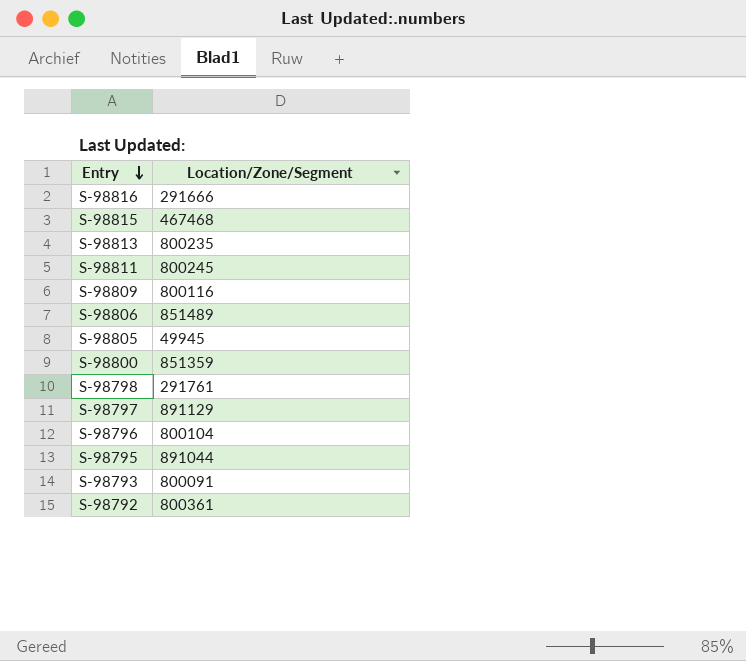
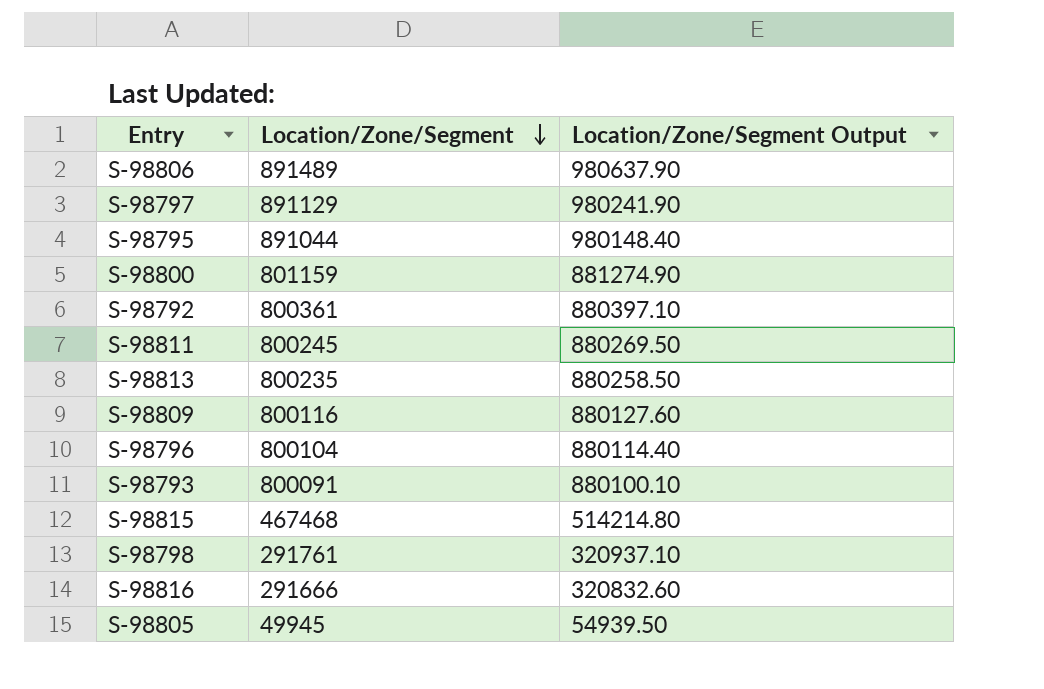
row order: Entry descending -> Location/Zone/Segment descending
column Location/Zone/Segment Output | formula: none -> [Location/Zone/Segment] * 1.1
S-98806 | Location/Zone/Segment: 851489 -> 891489
S-98800 | Location/Zone/Segment: 851359 -> 801159

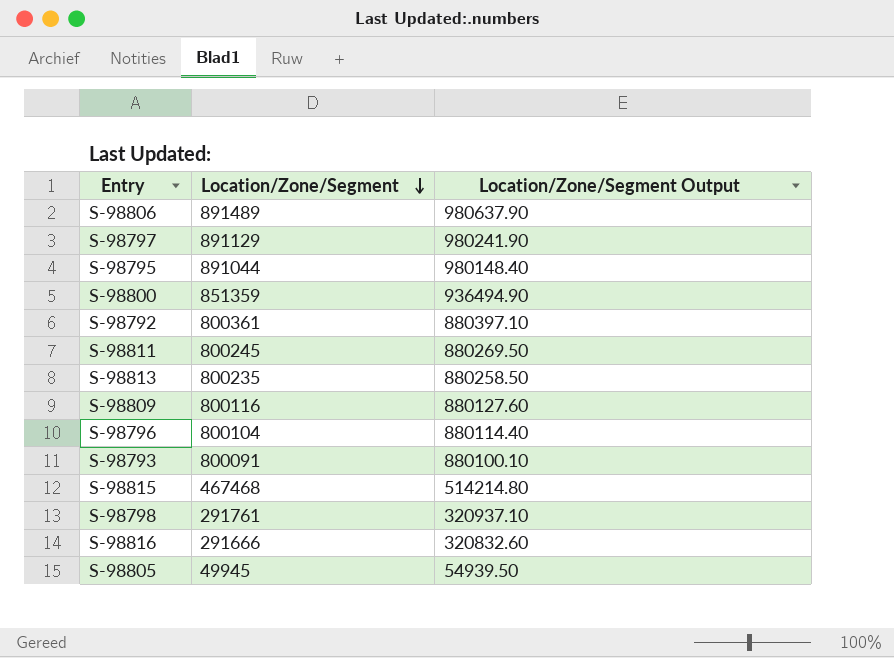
S-98800 | Location/Zone/Segment: 801159 -> 851359
S-98800 | Location/Zone/Segment Output: 881274.90 -> 936494.90

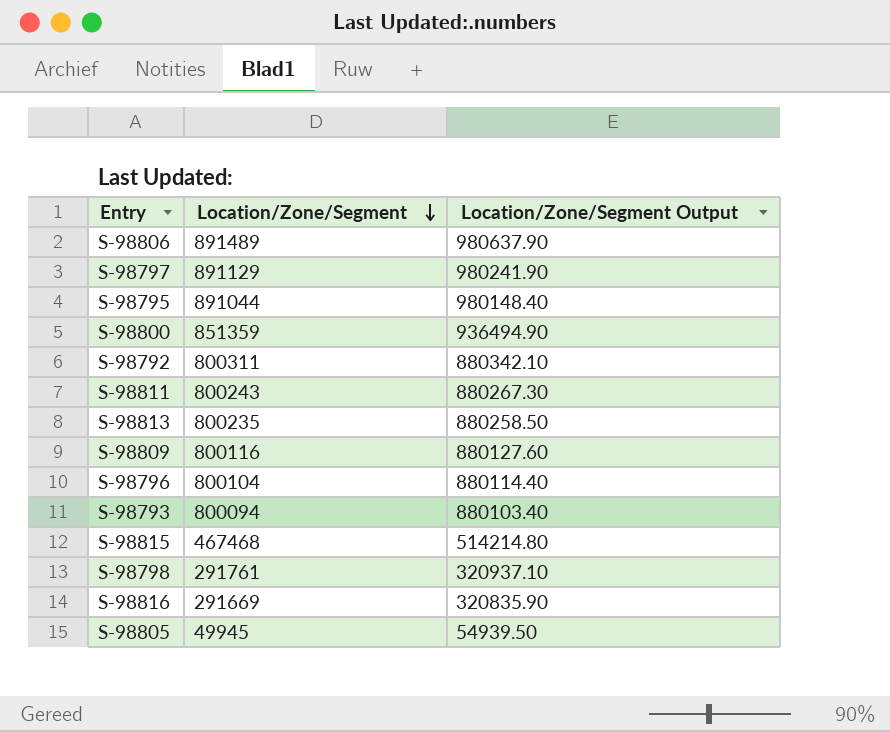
S-98792 | Location/Zone/Segment: 800361 -> 800311
S-98792 | Location/Zone/Segment Output: 880397.10 -> 880342.10
S-98811 | Location/Zone/Segment: 800245 -> 800243
S-98811 | Location/Zone/Segment Output: 880269.50 -> 880267.30
S-98793 | Location/Zone/Segment: 800091 -> 800094
S-98793 | Location/Zone/Segment Output: 880100.10 -> 880103.40
S-98816 | Location/Zone/Segment: 291666 -> 291669
S-98816 | Location/Zone/Segment Output: 320832.60 -> 320835.90

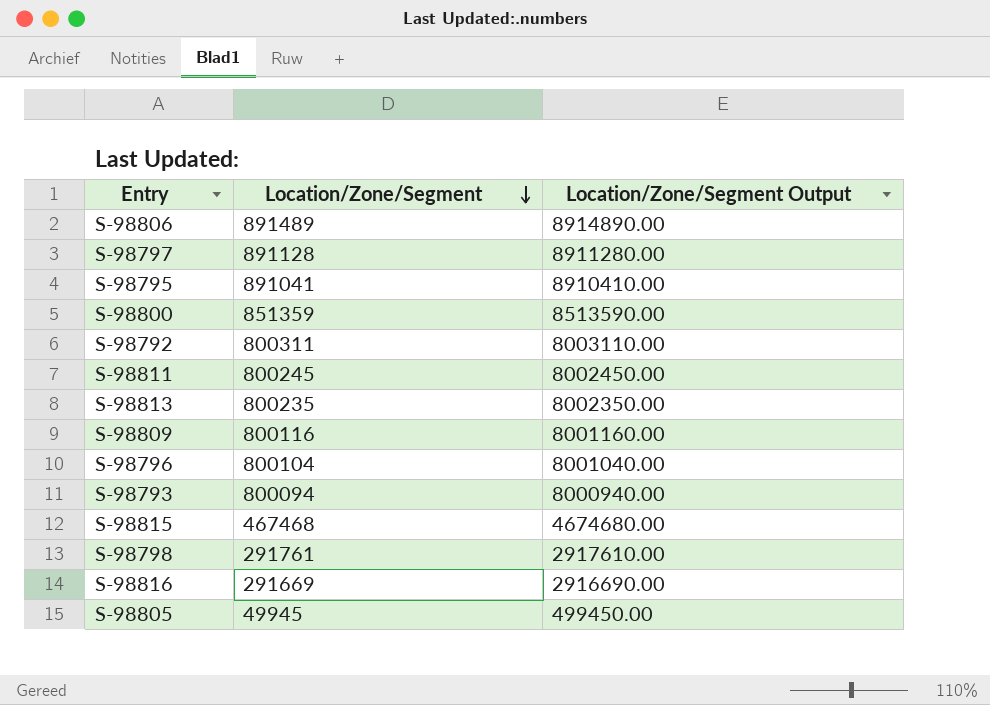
column Location/Zone/Segment Output | formula: [Location/Zone/Segment] * 1.1 -> [Location/Zone/Segment] * 10
S-98797 | Location/Zone/Segment: 891129 -> 891128
S-98795 | Location/Zone/Segment: 891044 -> 891041
S-98811 | Location/Zone/Segment: 800243 -> 800245

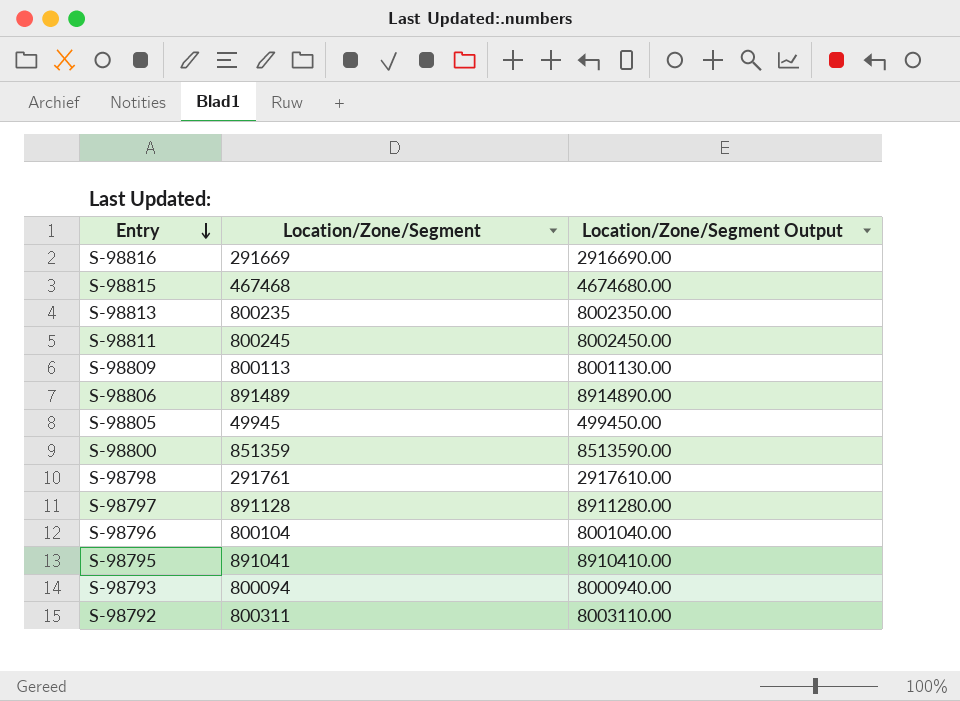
row order: Location/Zone/Segment descending -> Entry descending
S-98809 | Location/Zone/Segment: 800116 -> 800113
S-98809 | Location/Zone/Segment Output: 8001160.00 -> 8001130.00

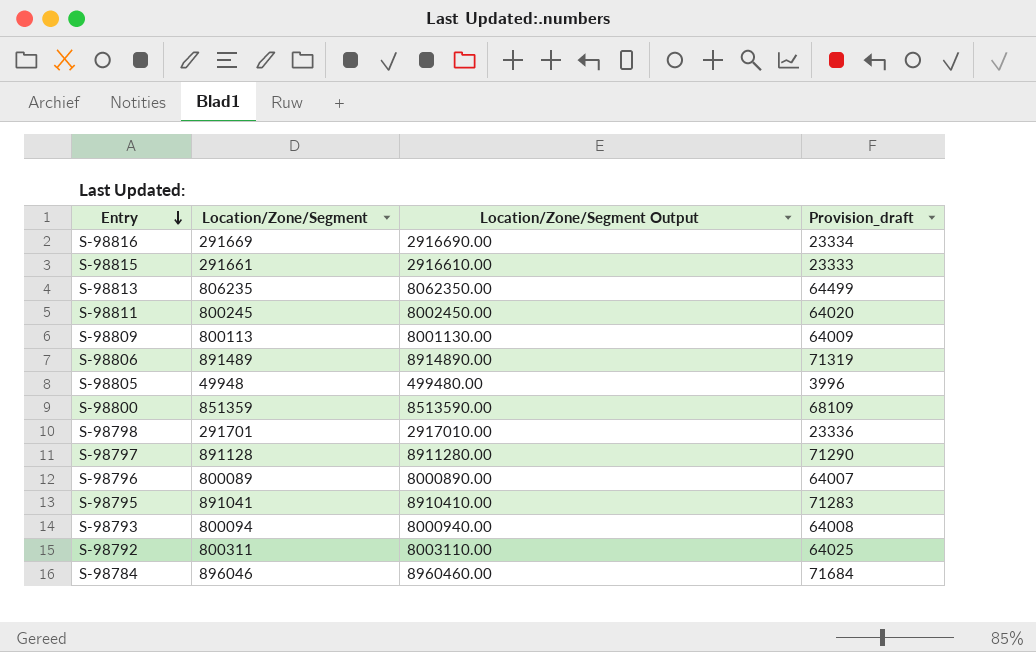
column Provision_draft | formula: none -> [Location/Zone/Segment] * 0.08
S-98815 | Location/Zone/Segment: 467468 -> 291661
S-98815 | Location/Zone/Segment Output: 4674680.00 -> 2916610.00
S-98813 | Location/Zone/Segment: 800235 -> 806235
S-98813 | Location/Zone/Segment Output: 8002350.00 -> 8062350.00
S-98805 | Location/Zone/Segment: 49945 -> 49948
S-98805 | Location/Zone/Segment Output: 499450.00 -> 499480.00
S-98798 | Location/Zone/Segment: 291761 -> 291701
S-98798 | Location/Zone/Segment Output: 2917610.00 -> 2917010.00
S-98796 | Location/Zone/Segment: 800104 -> 800089
S-98796 | Location/Zone/Segment Output: 8001040.00 -> 8000890.00
row S-98784: none -> 896046 | 8960460.00 | 71684

